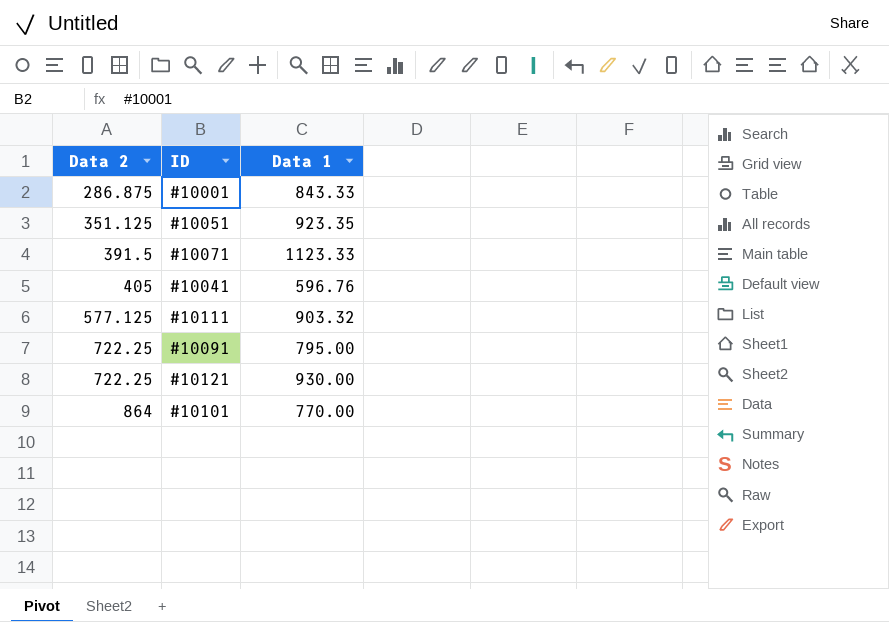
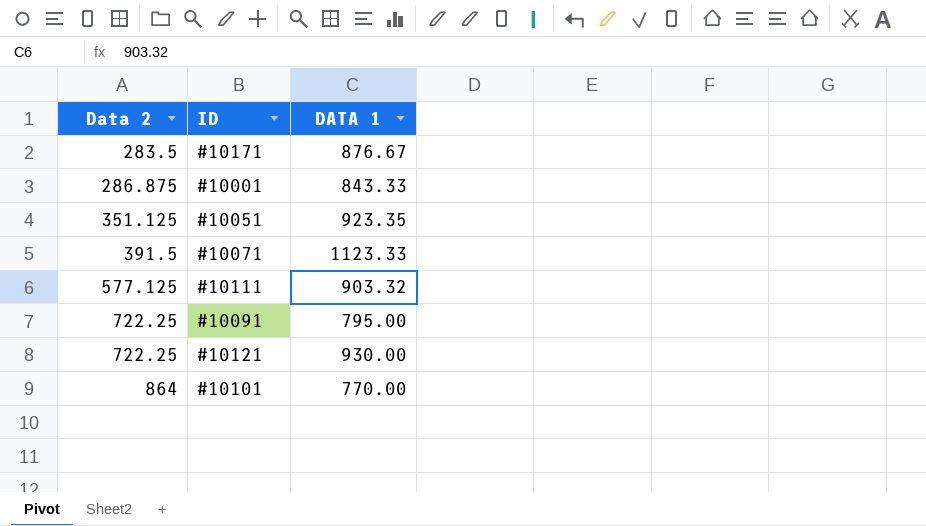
column name: Data 1 -> DATA 1
row #10041: 405 | 596.76 -> none
row #10171: none -> 283.5 | 876.67

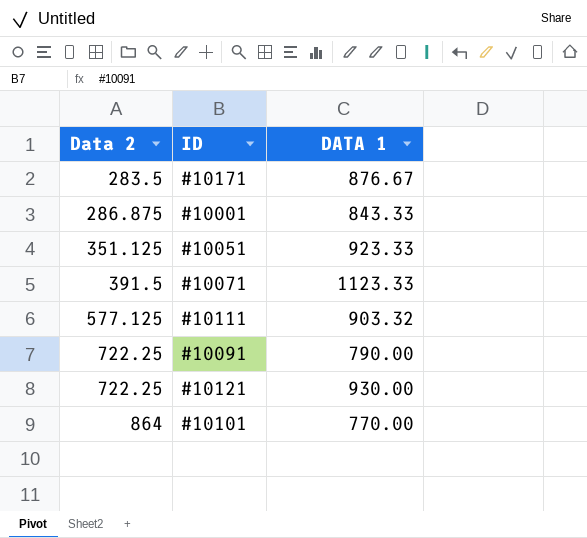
#10051 | DATA 1: 923.35 -> 923.33
#10091 | DATA 1: 795.00 -> 790.00

